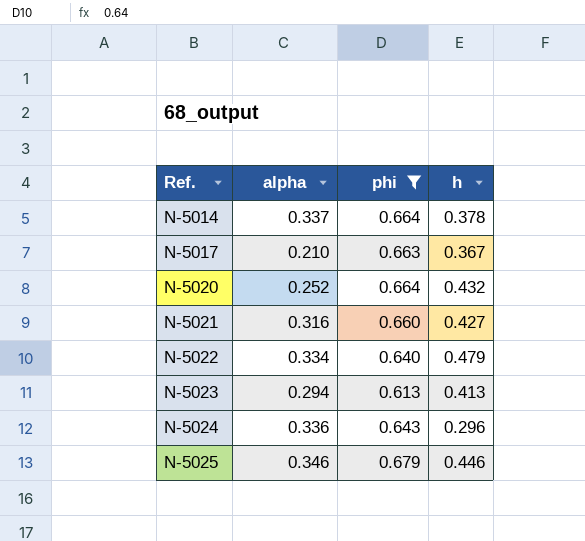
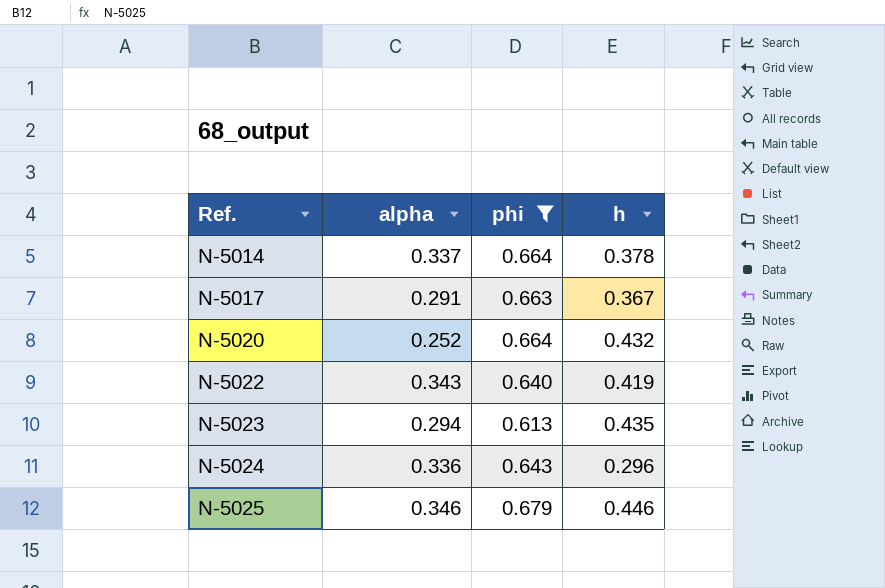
row N-5021: 0.316 | 0.660 | 0.427 -> none
N-5017 | alpha: 0.210 -> 0.291
N-5022 | alpha: 0.334 -> 0.343
N-5022 | h: 0.479 -> 0.419
N-5023 | h: 0.413 -> 0.435

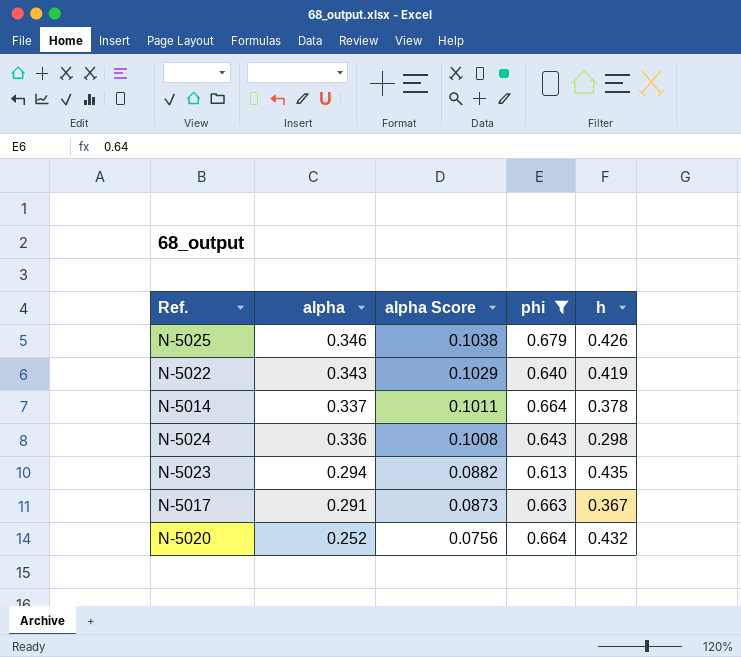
row order: Ref. ascending -> alpha descending
column alpha Score | formula: none -> [alpha] * 0.3
N-5025 | h: 0.446 -> 0.426
N-5024 | h: 0.296 -> 0.298

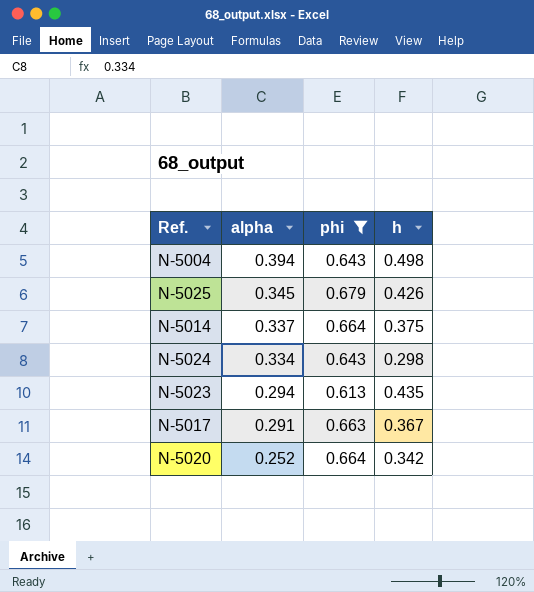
column alpha Score | formula: [alpha] * 0.3 -> none
row N-5022: 0.343 | 0.1029 | 0.640 | 0.419 -> none
row N-5004: none -> 0.394 | 0.643 | 0.498
N-5025 | alpha: 0.346 -> 0.345
N-5014 | h: 0.378 -> 0.375
N-5024 | alpha: 0.336 -> 0.334
N-5020 | h: 0.432 -> 0.342

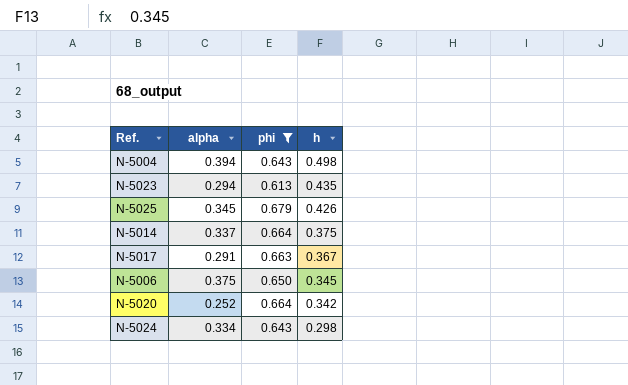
row order: alpha descending -> h descending
row N-5006: none -> 0.375 | 0.650 | 0.345

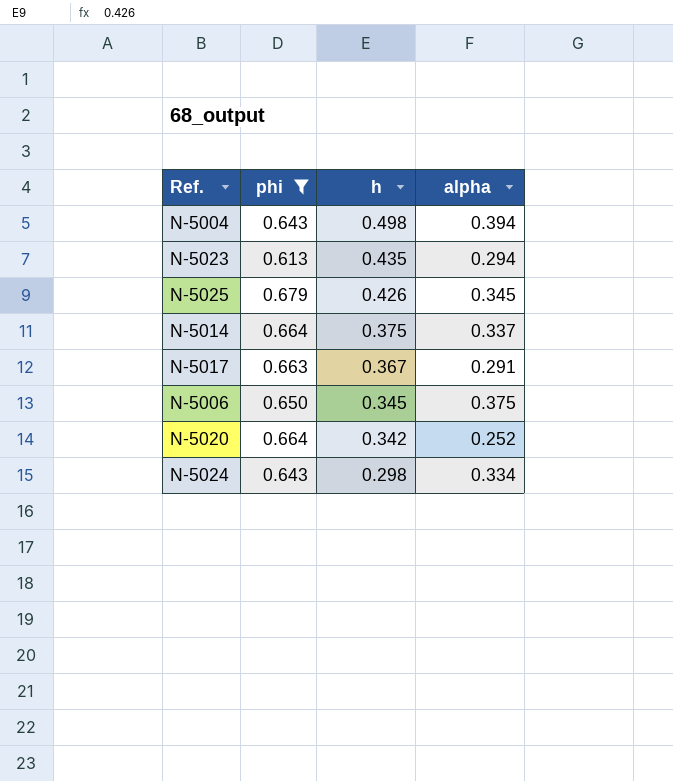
column alpha | position: 2 -> 4

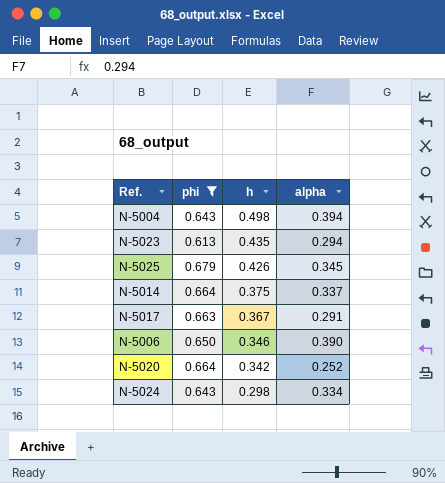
N-5006 | h: 0.345 -> 0.346
N-5006 | alpha: 0.375 -> 0.390

